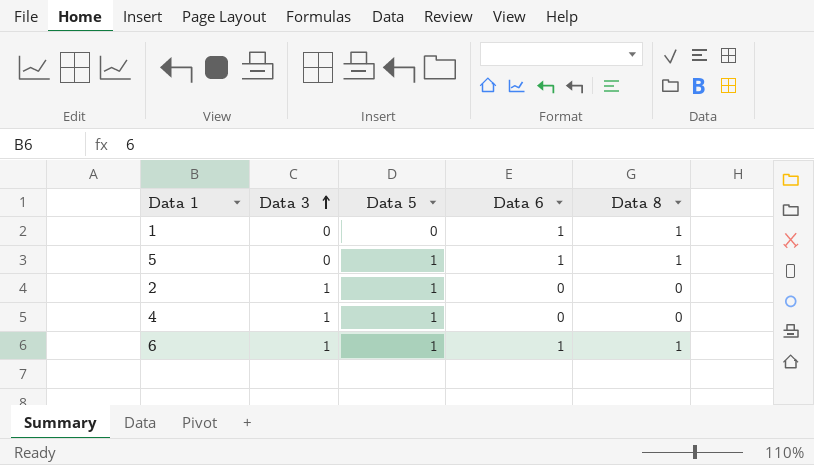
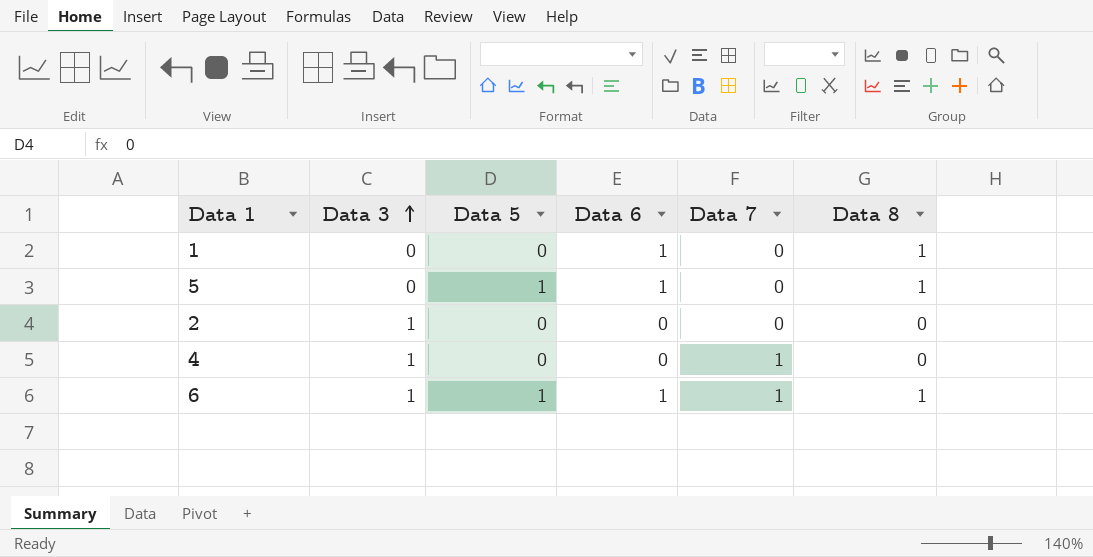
column Data 7 | position: none -> 5
2 | Data 5: 1 -> 0
4 | Data 5: 1 -> 0

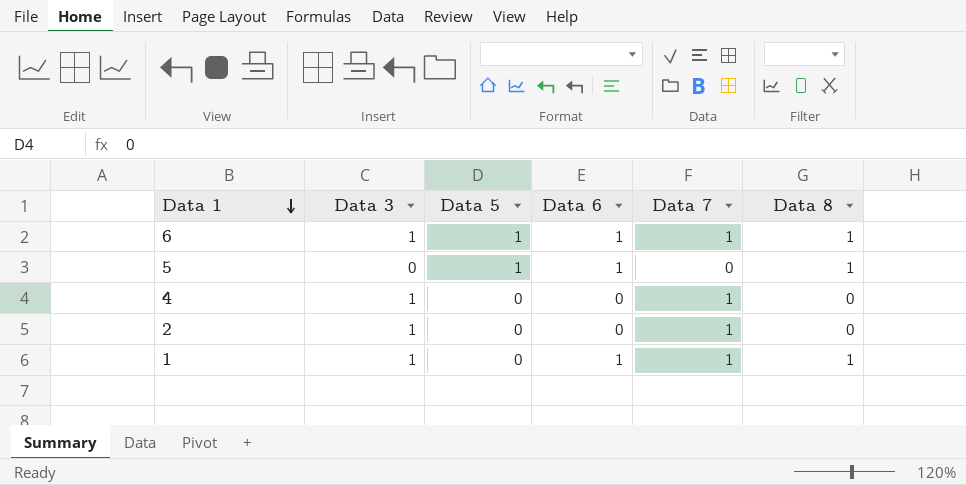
row order: Data 3 ascending -> Data 1 descending
2 | Data 7: 0 -> 1
1 | Data 3: 0 -> 1
1 | Data 7: 0 -> 1

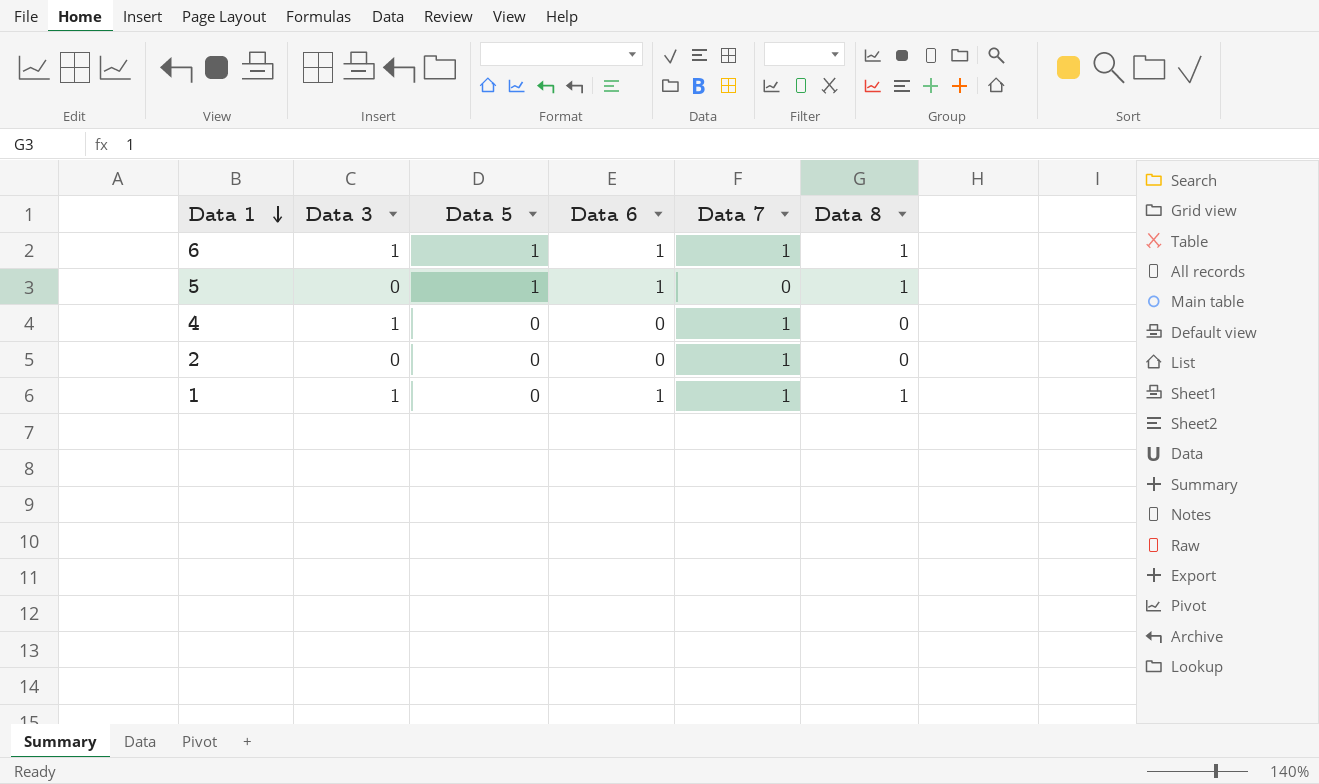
2 | Data 3: 1 -> 0

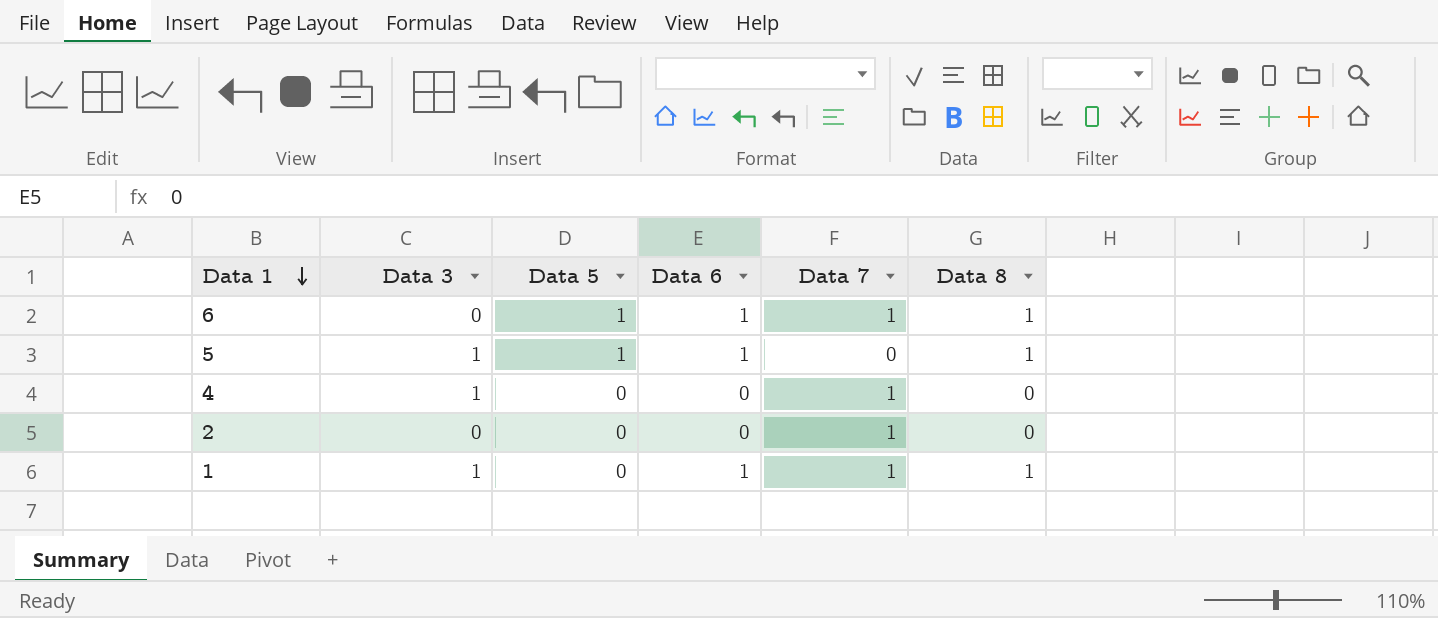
6 | Data 3: 1 -> 0
5 | Data 3: 0 -> 1

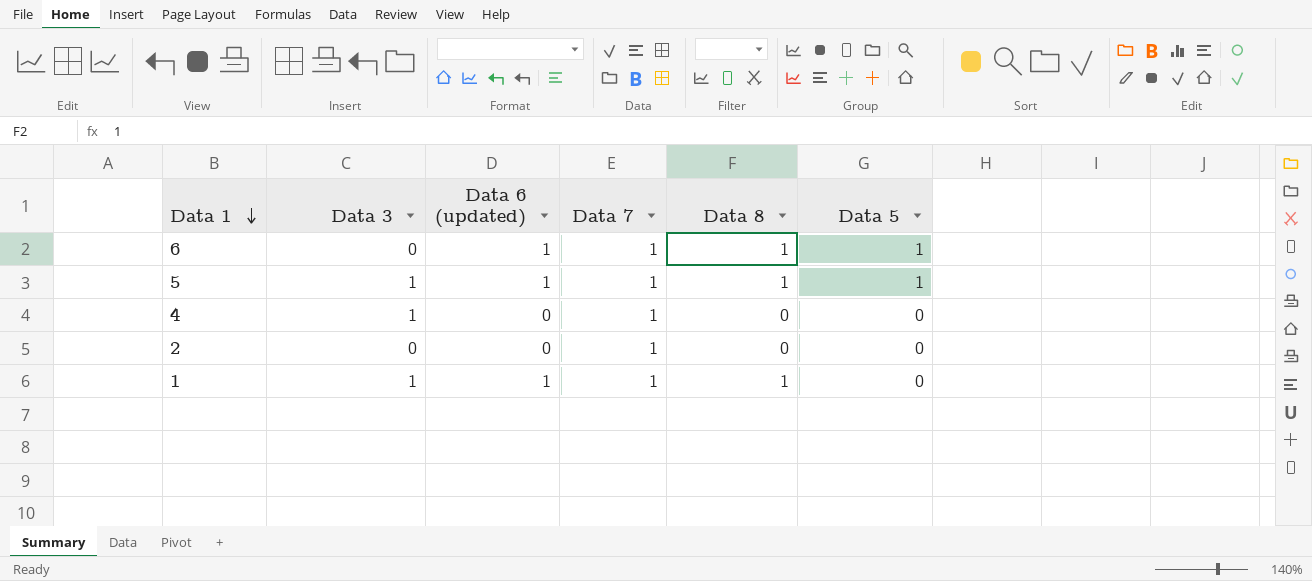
column name: Data 6 -> Data 6 (updated)
column Data 5 | position: 3 -> 6
5 | Data 7: 0 -> 1

